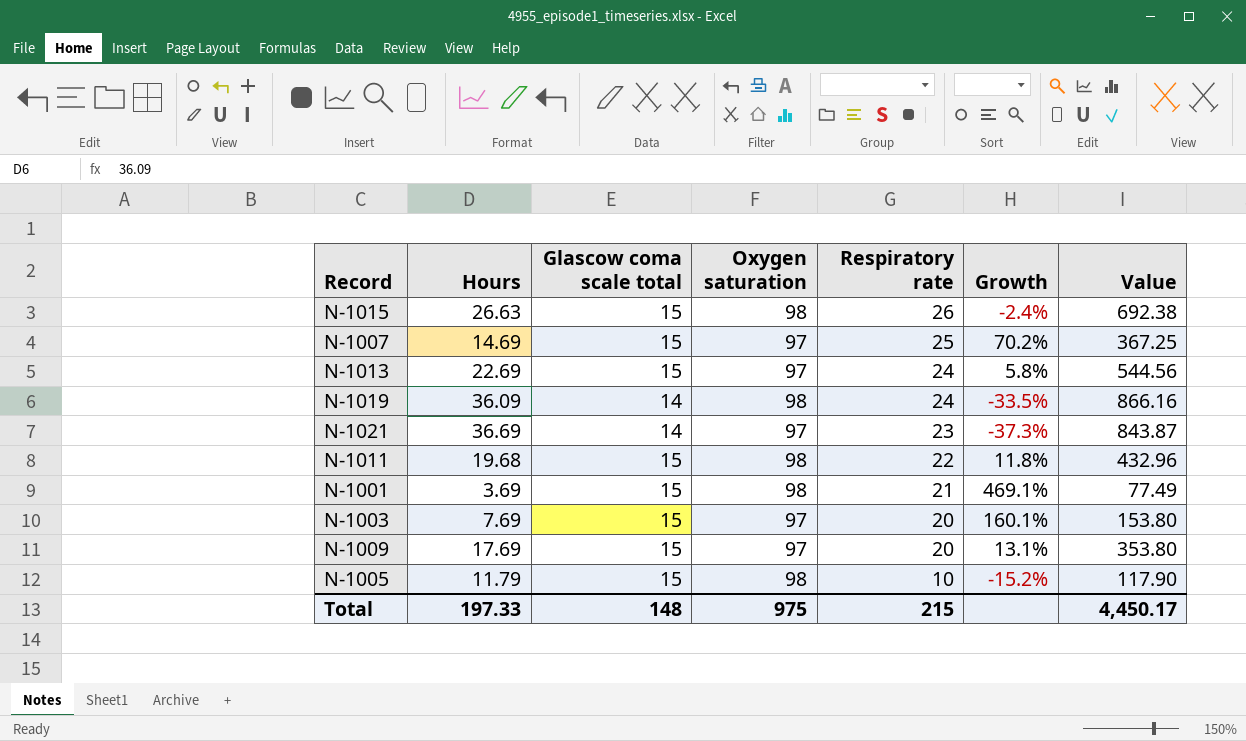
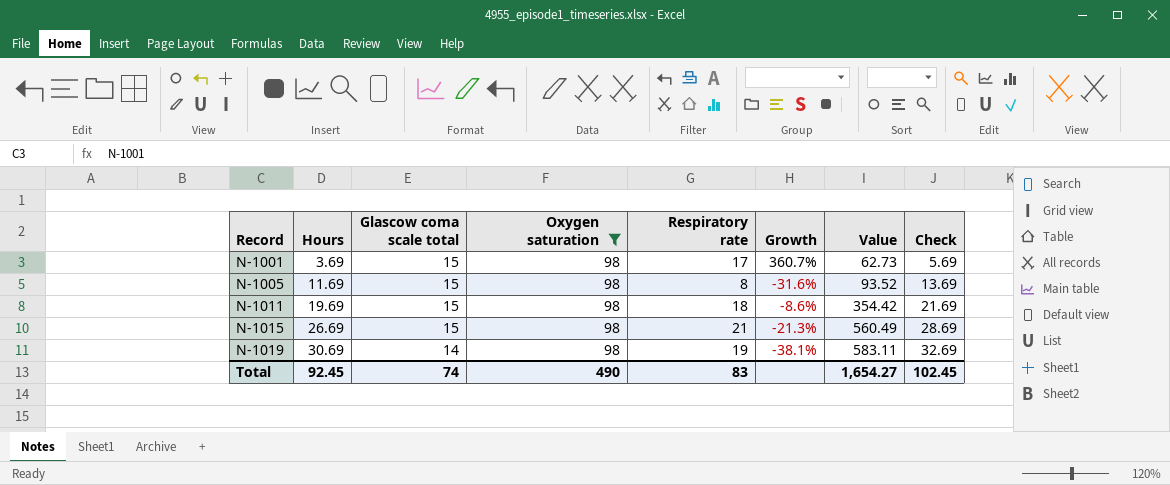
filter: none -> Oxygen saturation = 98
row order: Respiratory rate descending -> Record ascending
column Check | formula: none -> [Hours] + 2
N-1001 | Respiratory rate: 21 -> 17
N-1001 | Growth: 469.1% -> 360.7%
N-1001 | Value: 77.49 -> 62.73
N-1005 | Hours: 11.79 -> 11.69
N-1005 | Respiratory rate: 10 -> 8
N-1005 | Growth: -15.2% -> -31.6%
N-1005 | Value: 117.90 -> 93.52
N-1011 | Hours: 19.68 -> 19.69
N-1011 | Respiratory rate: 22 -> 18
N-1011 | Growth: 11.8% -> -8.6%
N-1011 | Value: 432.96 -> 354.42
N-1015 | Hours: 26.63 -> 26.69
N-1015 | Respiratory rate: 26 -> 21
N-1015 | Growth: -2.4% -> -21.3%
N-1015 | Value: 692.38 -> 560.49
N-1019 | Hours: 36.09 -> 30.69
N-1019 | Respiratory rate: 24 -> 19
N-1019 | Growth: -33.5% -> -38.1%
N-1019 | Value: 866.16 -> 583.11
Total | Hours: 197.33 -> 92.45
Total | Glascow coma scale total: 148 -> 74
Total | Oxygen saturation: 975 -> 490
Total | Respiratory rate: 215 -> 83
Total | Value: 4,450.17 -> 1,654.27

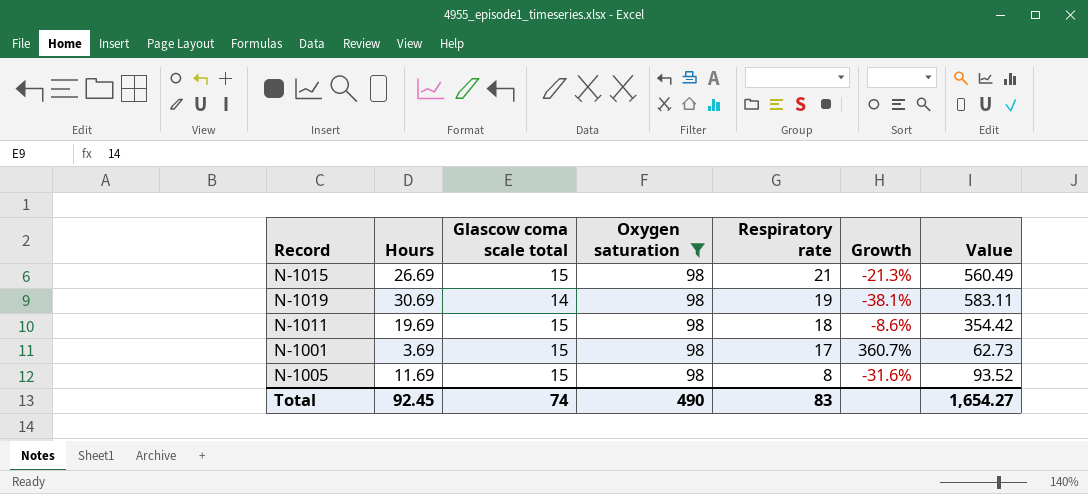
row order: Record ascending -> Respiratory rate descending
column Check | formula: [Hours] + 2 -> none

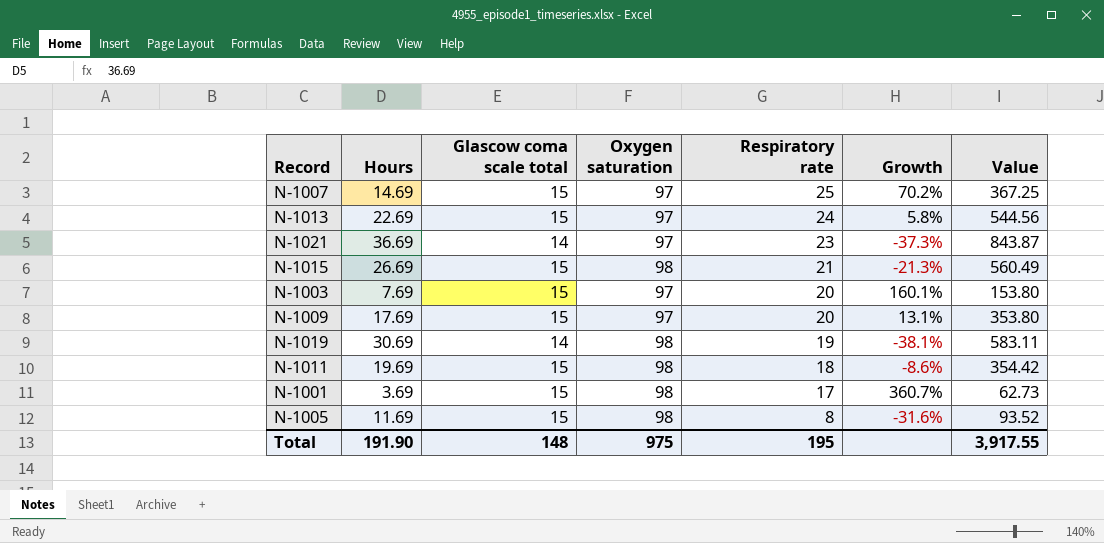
filter: Oxygen saturation = 98 -> none
Total | Hours: 92.45 -> 191.90
Total | Glascow coma scale total: 74 -> 148
Total | Oxygen saturation: 490 -> 975
Total | Respiratory rate: 83 -> 195
Total | Value: 1,654.27 -> 3,917.55

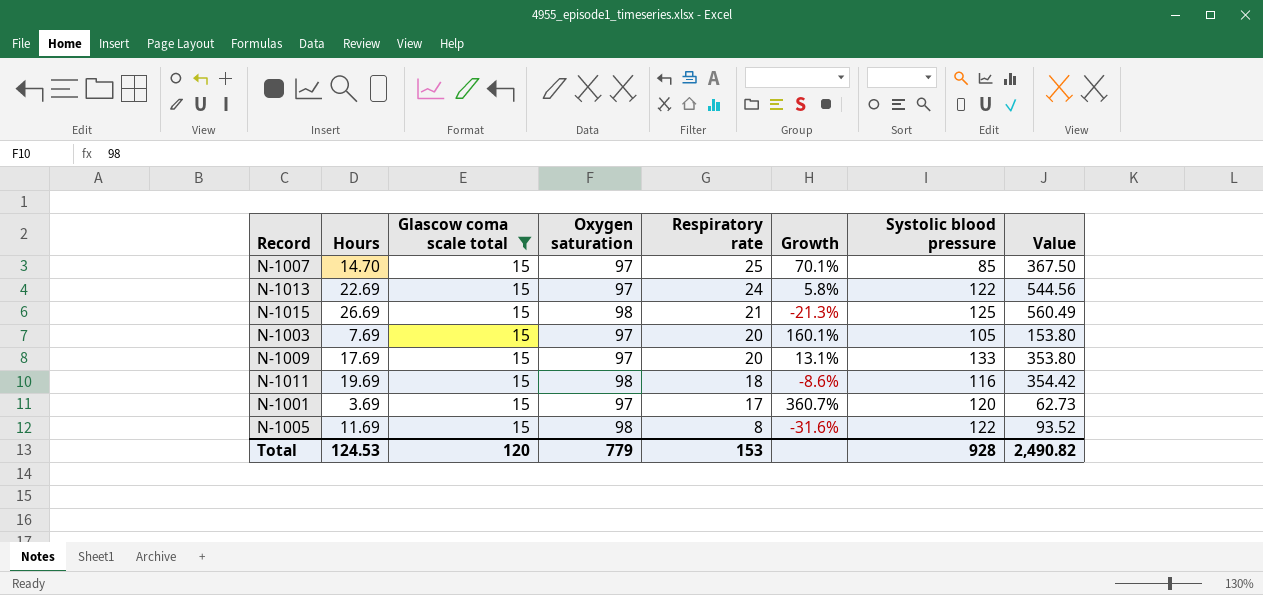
filter: none -> Glascow coma scale total = 15
column Systolic blood pressure | position: none -> 7
N-1007 | Hours: 14.69 -> 14.70
N-1007 | Growth: 70.2% -> 70.1%
N-1007 | Value: 367.25 -> 367.50
N-1001 | Oxygen saturation: 98 -> 97
Total | Hours: 191.90 -> 124.53
Total | Glascow coma scale total: 148 -> 120
Total | Oxygen saturation: 975 -> 779
Total | Respiratory rate: 195 -> 153
Total | Value: 3,917.55 -> 2,490.82

